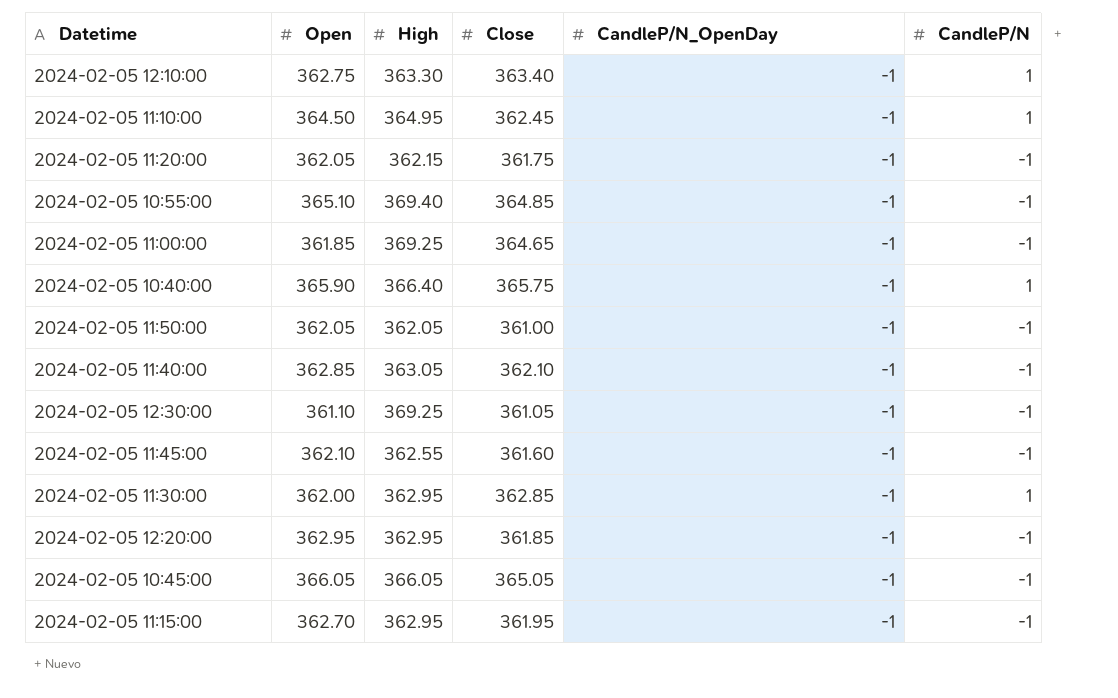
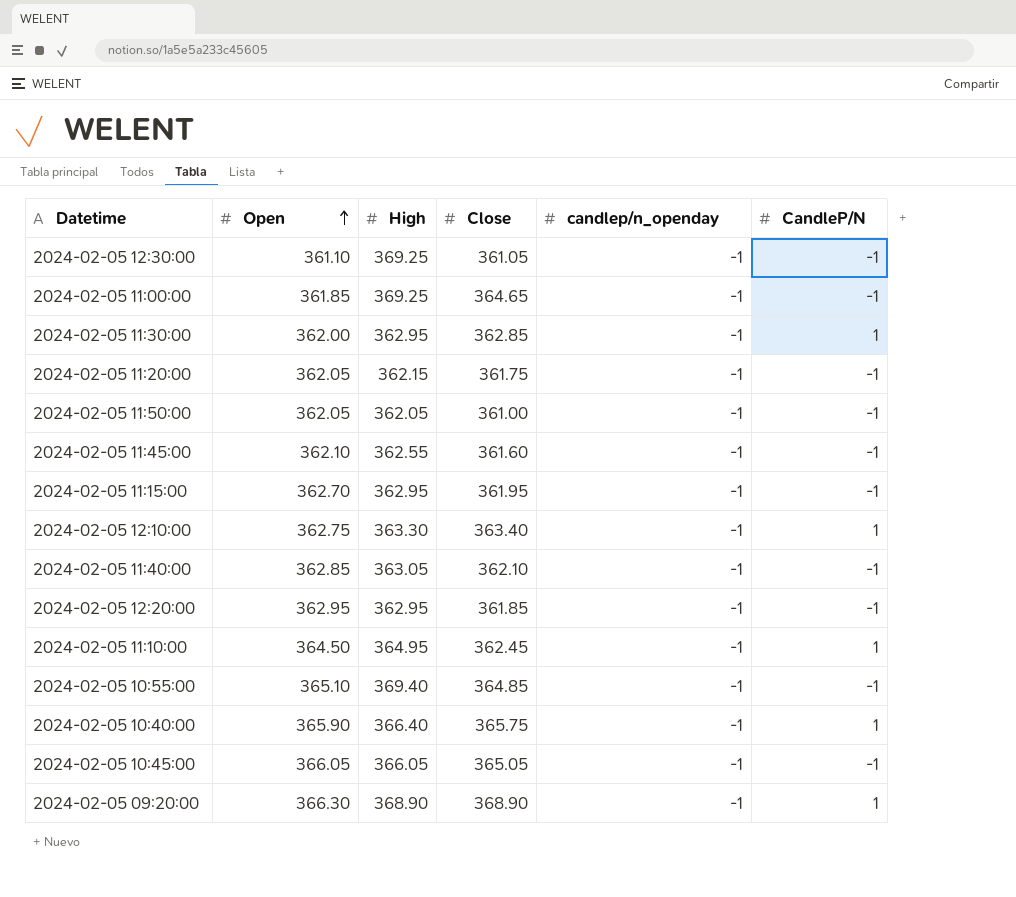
row order: none -> Open ascending
column name: CandleP/N_OpenDay -> candlep/n_openday
row 2024-02-05 09:20:00: none -> 366.30 | 368.90 | 368.90 | -1 | 1

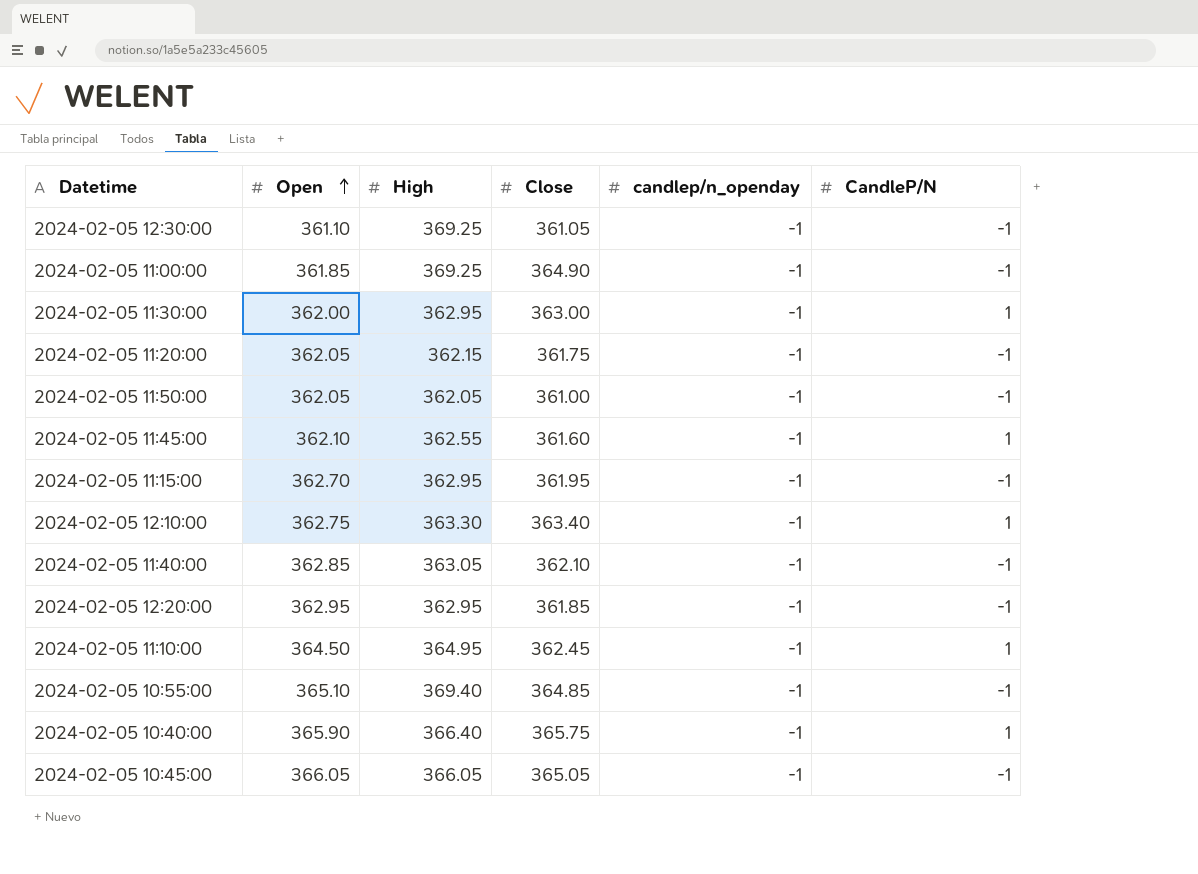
row 2024-02-05 09:20:00: 366.30 | 368.90 | 368.90 | -1 | 1 -> none
2024-02-05 11:00:00 | Close: 364.65 -> 364.90
2024-02-05 11:30:00 | Close: 362.85 -> 363.00
2024-02-05 11:45:00 | CandleP/N: -1 -> 1

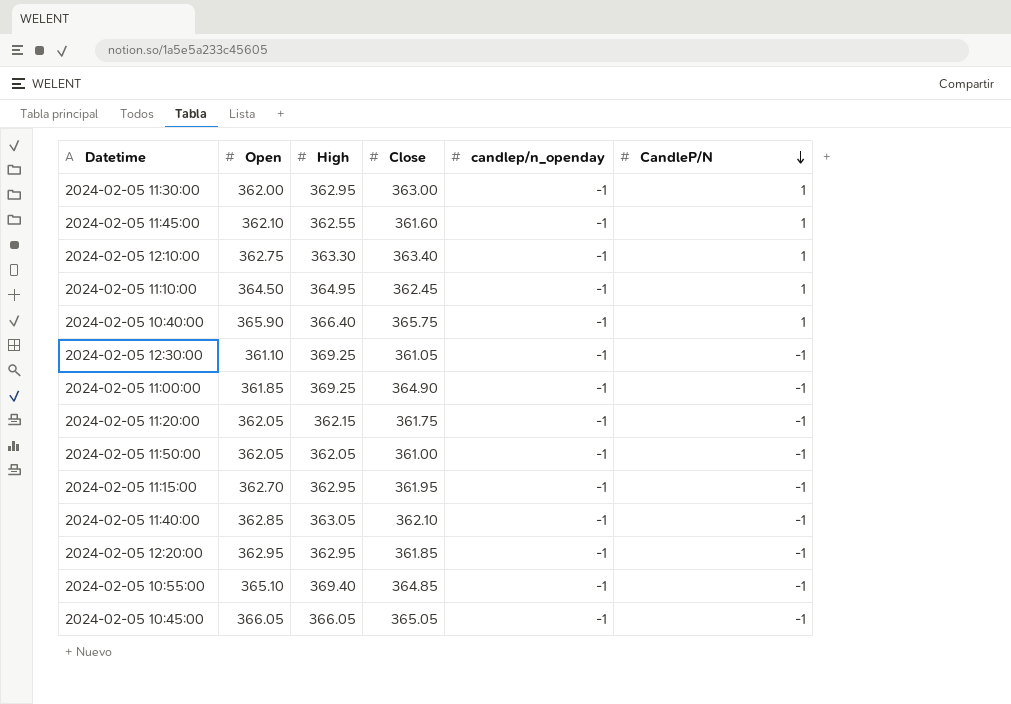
row order: Open ascending -> CandleP/N descending

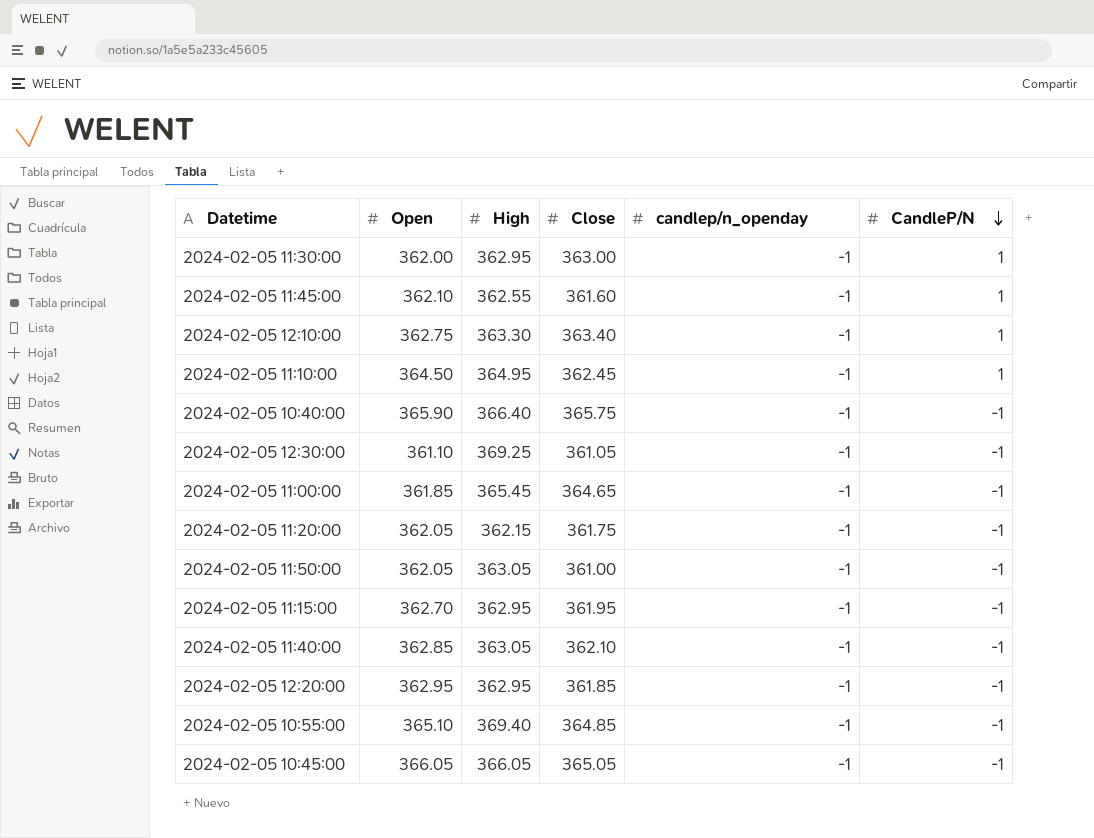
2024-02-05 10:40:00 | CandleP/N: 1 -> -1
2024-02-05 11:00:00 | High: 369.25 -> 365.45
2024-02-05 11:00:00 | Close: 364.90 -> 364.65
2024-02-05 11:50:00 | High: 362.05 -> 363.05

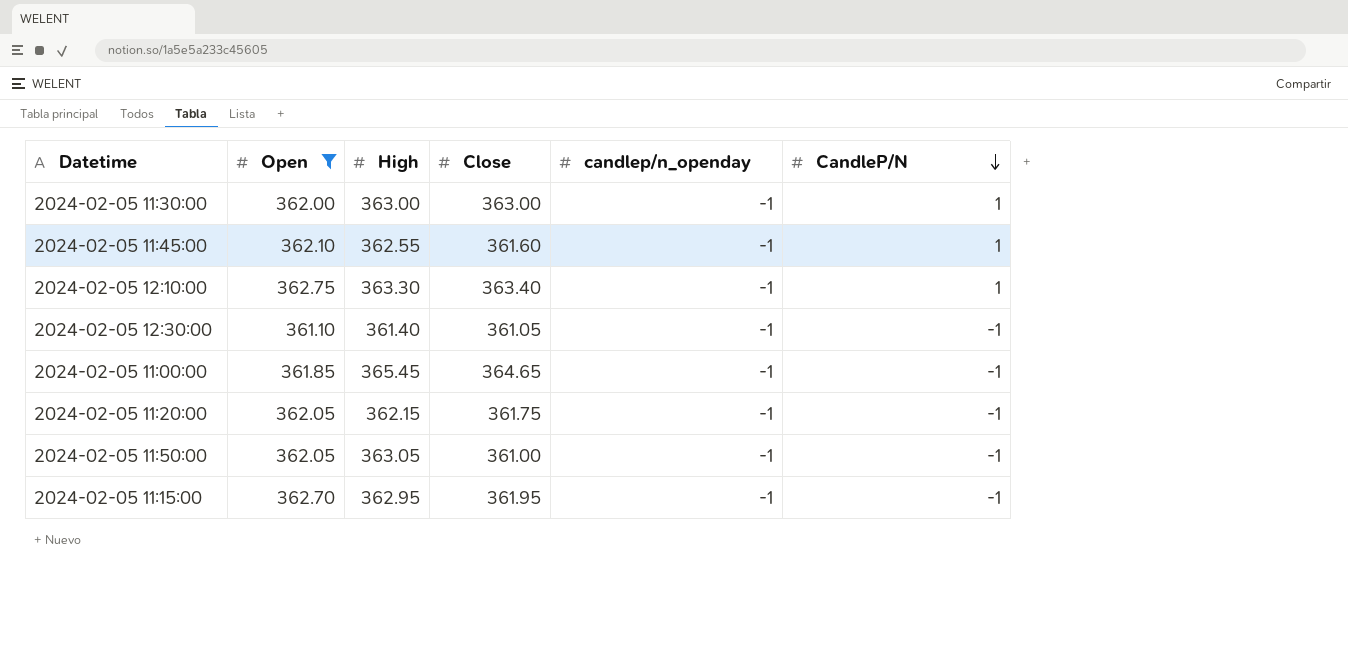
filter: none -> Open <= 362.75
2024-02-05 11:30:00 | High: 362.95 -> 363.00
2024-02-05 12:30:00 | High: 369.25 -> 361.40

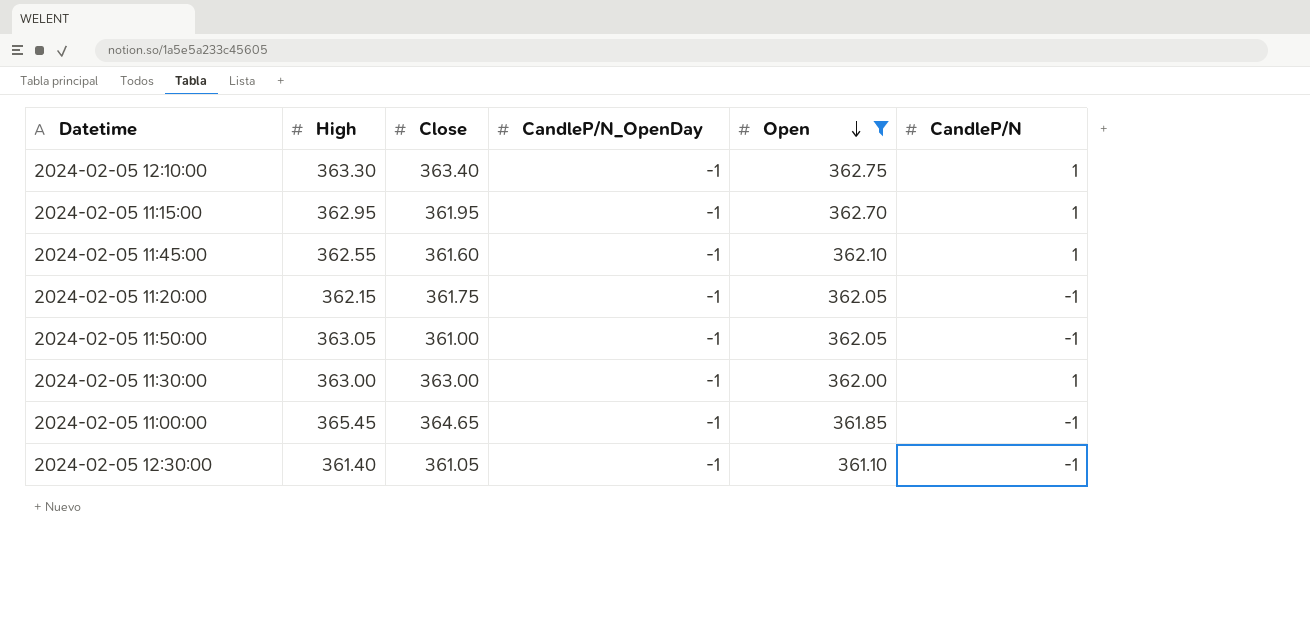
row order: CandleP/N descending -> Open descending
column name: candlep/n_openday -> CandleP/N_OpenDay
column Open | position: 2 -> 5
2024-02-05 11:15:00 | CandleP/N: -1 -> 1

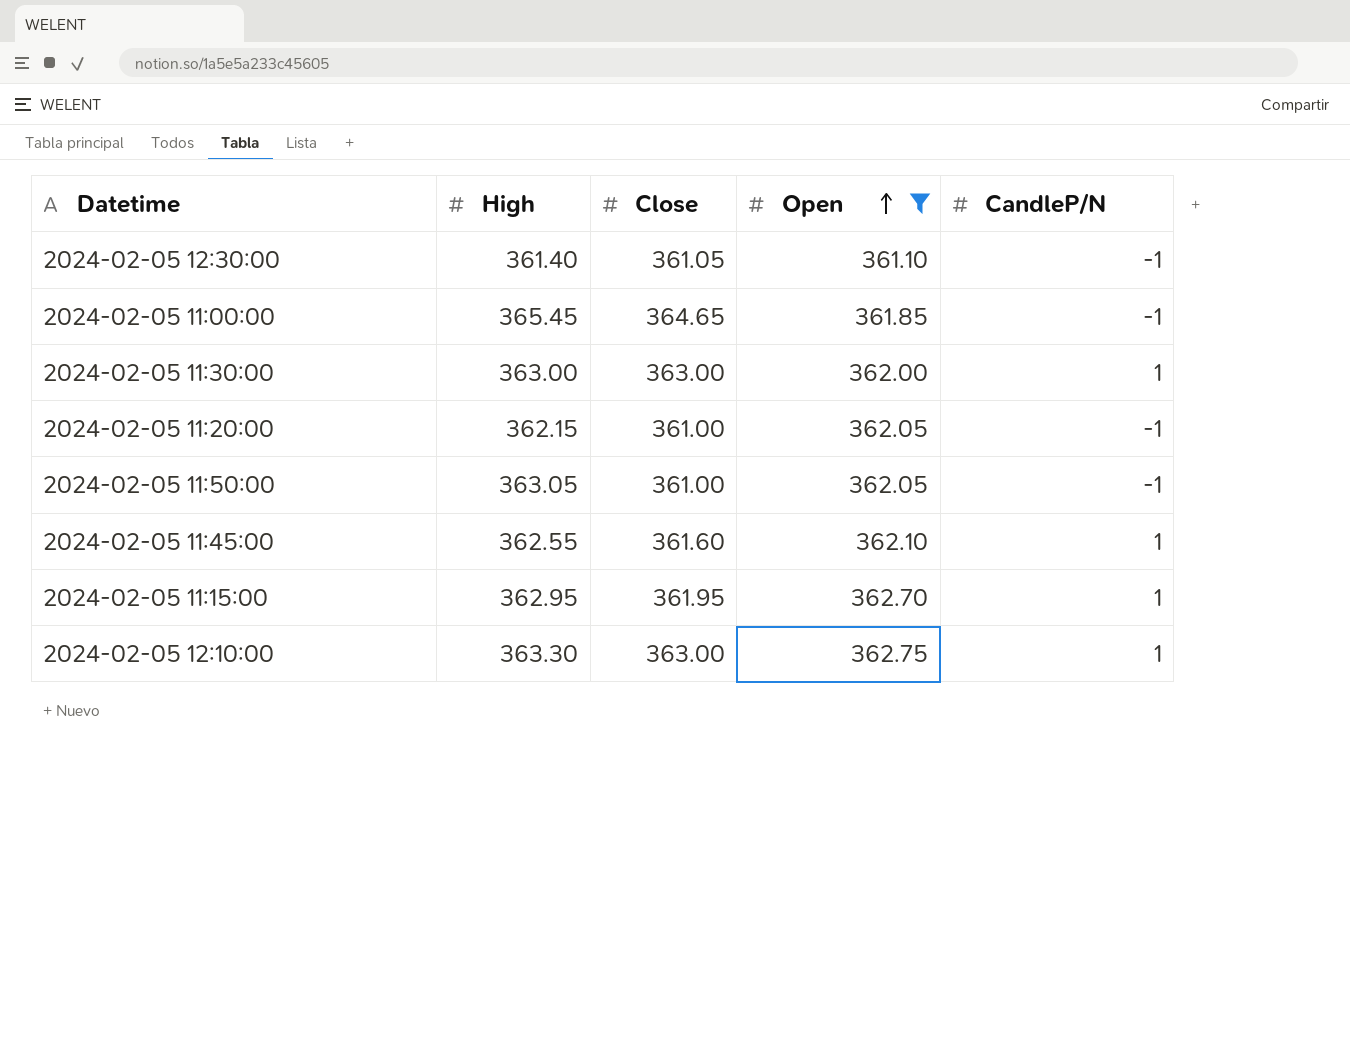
row order: Open descending -> Open ascending
column CandleP/N_OpenDay | position: 4 -> none
2024-02-05 11:20:00 | Close: 361.75 -> 361.00
2024-02-05 12:10:00 | Close: 363.40 -> 363.00

